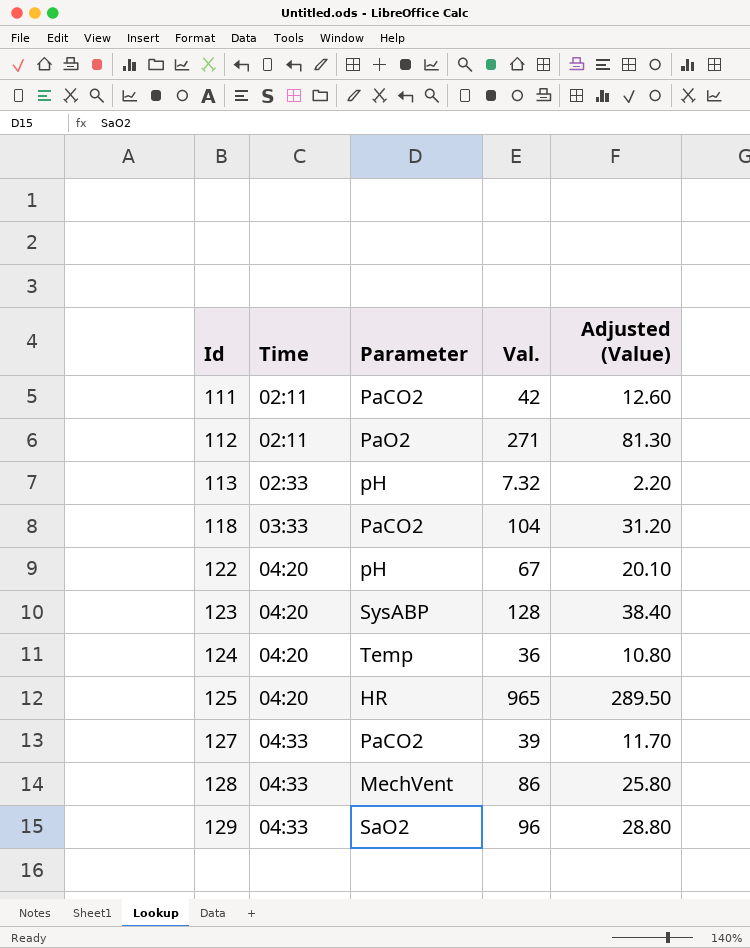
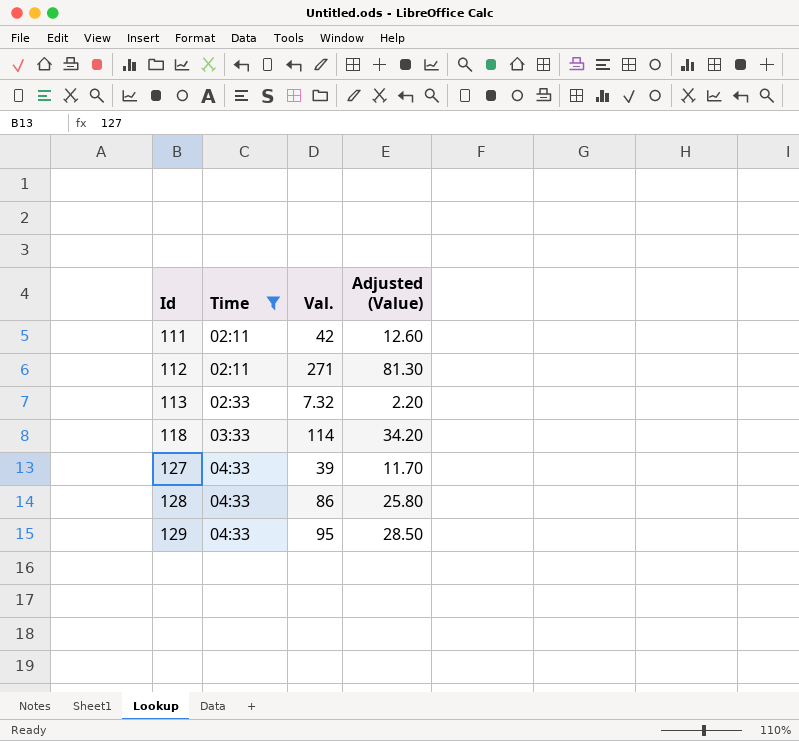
filter: none -> Time != 04:20
column Parameter | position: 3 -> none
118 | Val.: 104 -> 114
118 | Adjusted (Value): 31.20 -> 34.20
129 | Val.: 96 -> 95
129 | Adjusted (Value): 28.80 -> 28.50

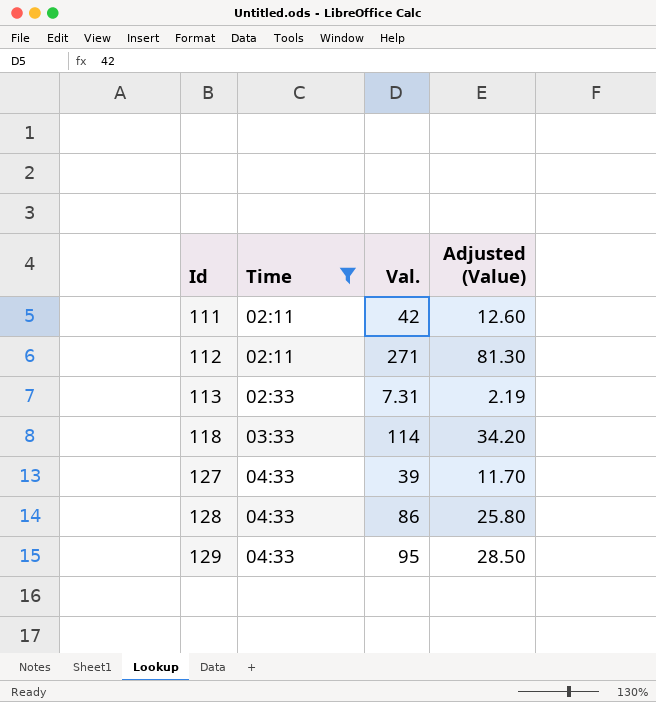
113 | Val.: 7.32 -> 7.31
113 | Adjusted (Value): 2.20 -> 2.19

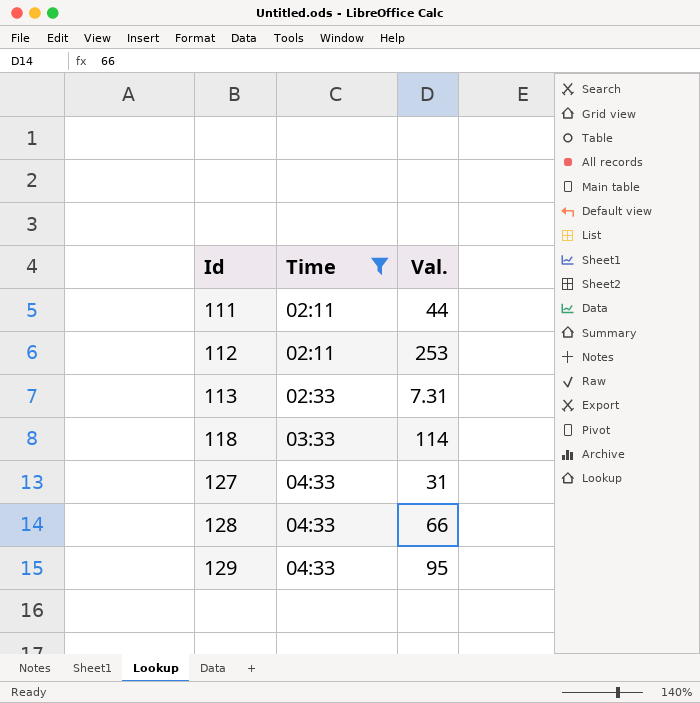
column Adjusted (Value) | formula: [Val.] * 0.3 -> none
111 | Val.: 42 -> 44
112 | Val.: 271 -> 253
127 | Val.: 39 -> 31
128 | Val.: 86 -> 66

